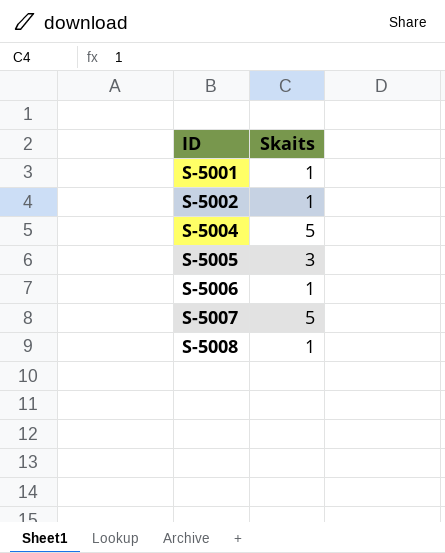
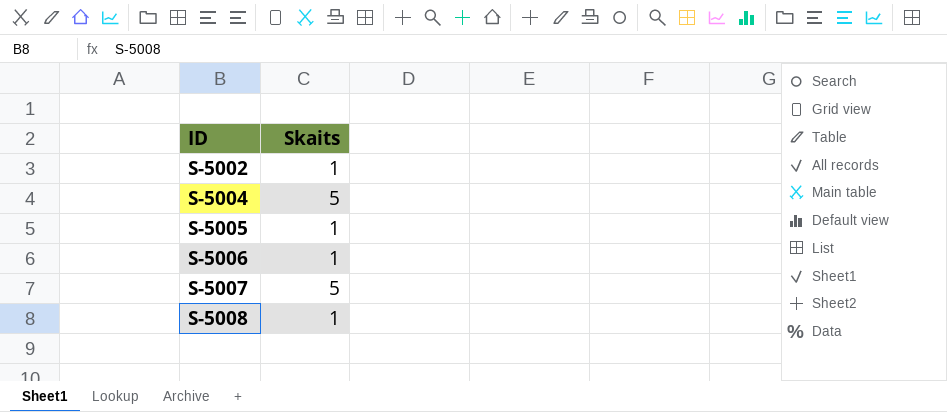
row S-5001: 1 -> none
S-5005 | Skaits: 3 -> 1

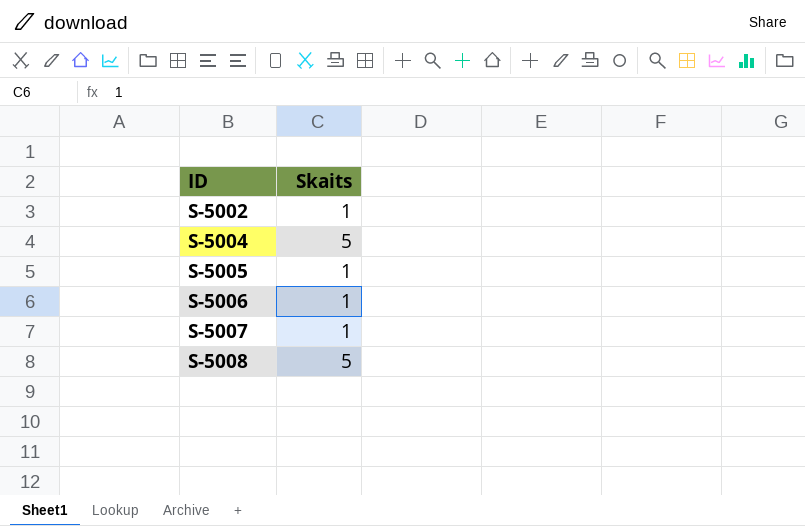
S-5007 | Skaits: 5 -> 1
S-5008 | Skaits: 1 -> 5

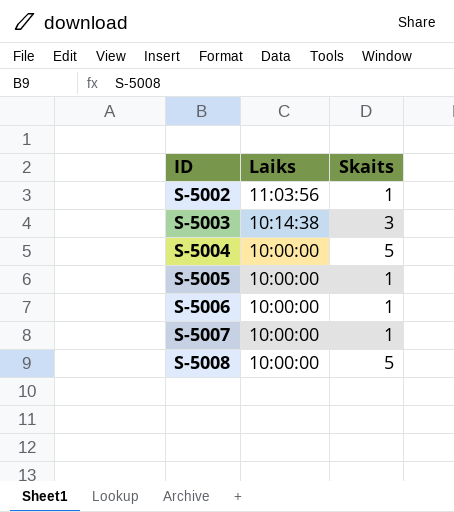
column Laiks | position: none -> 2
row S-5003: none -> 10:14:38 | 3

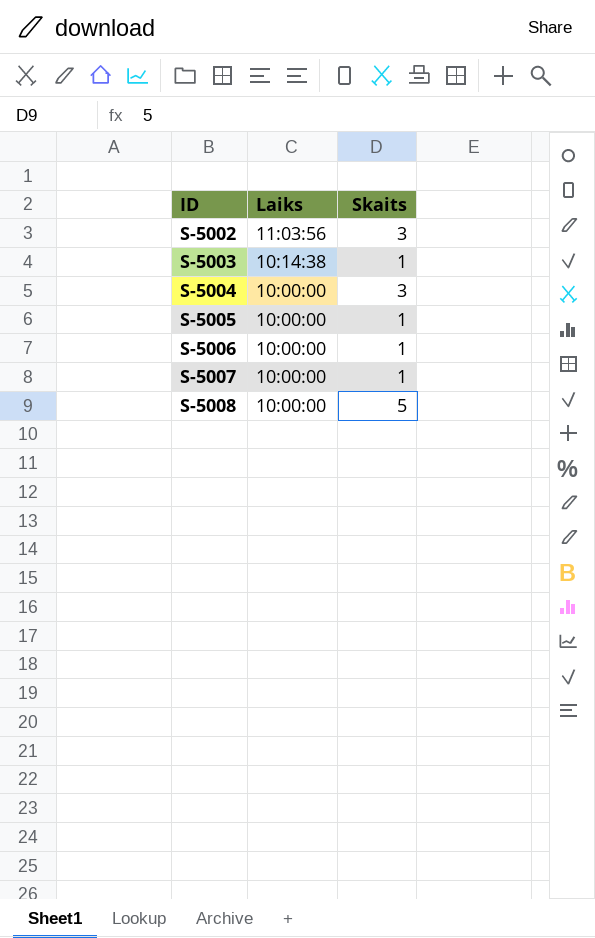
S-5002 | Skaits: 1 -> 3
S-5003 | Skaits: 3 -> 1
S-5004 | Skaits: 5 -> 3

